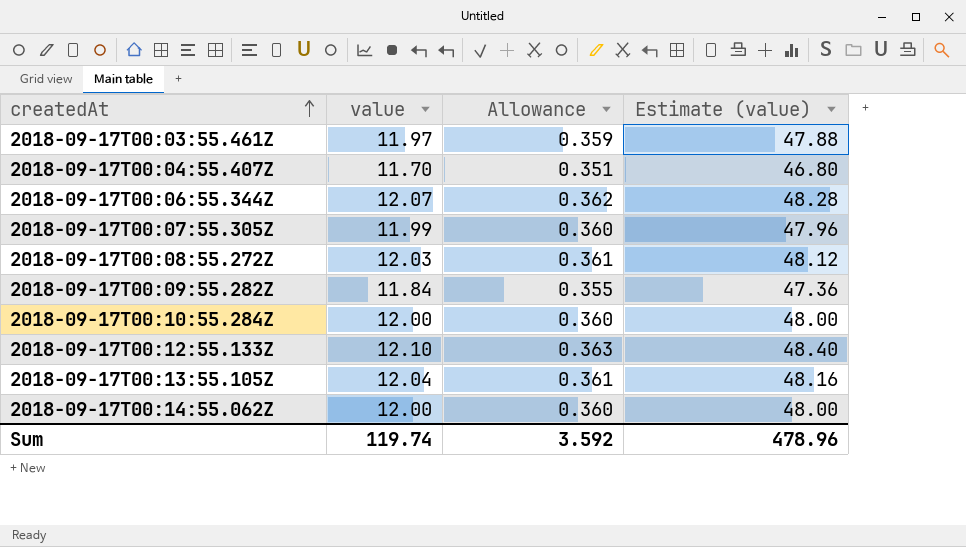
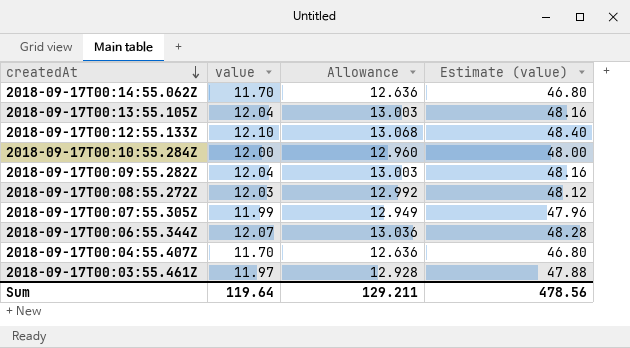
row order: createdAt ascending -> createdAt descending
column Allowance | formula: [value] * 0.03 -> [value] * 1.08
2018-09-17T00:14:55.062Z | value: 12.00 -> 11.70
2018-09-17T00:14:55.062Z | Estimate (value): 48.00 -> 46.80
2018-09-17T00:09:55.282Z | value: 11.84 -> 12.04
2018-09-17T00:09:55.282Z | Estimate (value): 47.36 -> 48.16
Sum | value: 119.74 -> 119.64
Sum | Allowance: 3.592 -> 129.211
Sum | Estimate (value): 478.96 -> 478.56

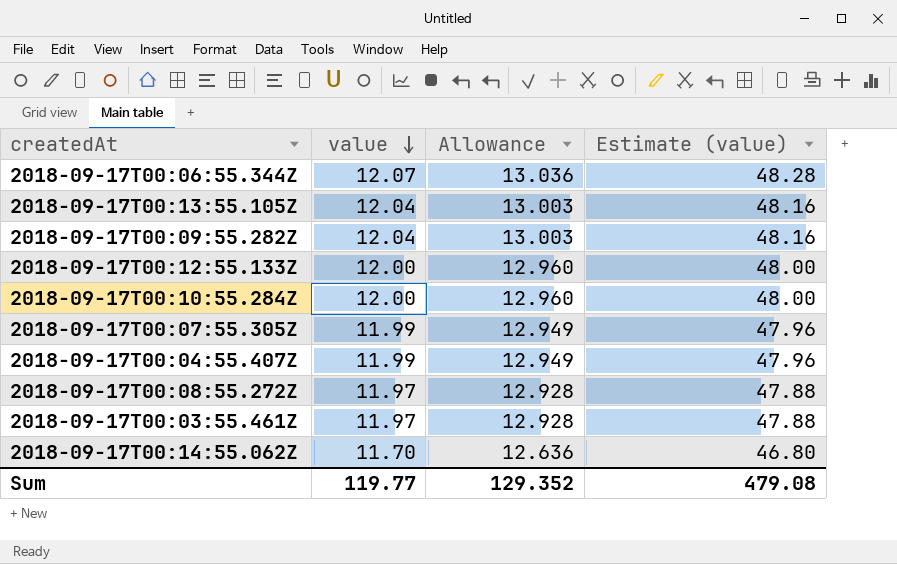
row order: createdAt descending -> value descending
2018-09-17T00:12:55.133Z | value: 12.10 -> 12.00
2018-09-17T00:12:55.133Z | Allowance: 13.068 -> 12.960
2018-09-17T00:12:55.133Z | Estimate (value): 48.40 -> 48.00
2018-09-17T00:04:55.407Z | value: 11.70 -> 11.99
2018-09-17T00:04:55.407Z | Allowance: 12.636 -> 12.949
2018-09-17T00:04:55.407Z | Estimate (value): 46.80 -> 47.96
2018-09-17T00:08:55.272Z | value: 12.03 -> 11.97
2018-09-17T00:08:55.272Z | Allowance: 12.992 -> 12.928
2018-09-17T00:08:55.272Z | Estimate (value): 48.12 -> 47.88
Sum | value: 119.64 -> 119.77
Sum | Allowance: 129.211 -> 129.352
Sum | Estimate (value): 478.56 -> 479.08

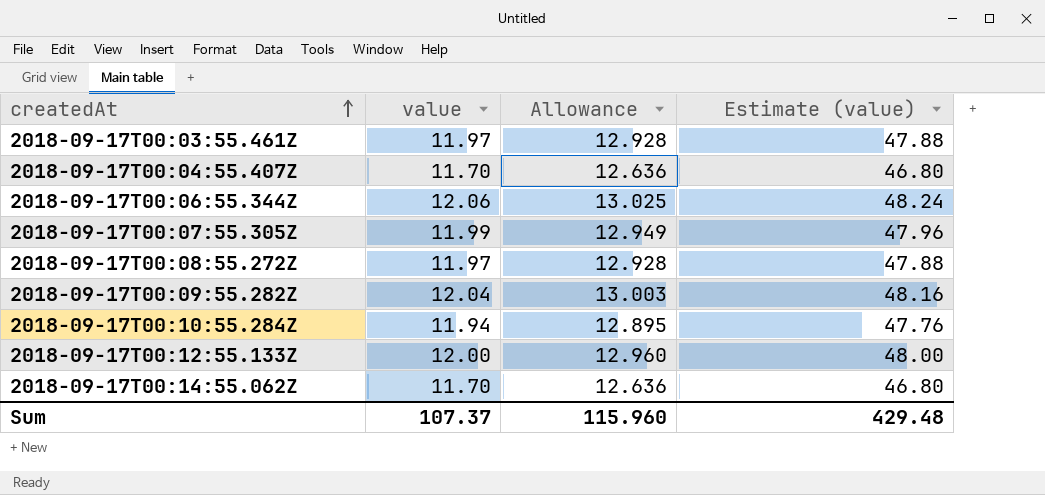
row order: value descending -> createdAt ascending
row 2018-09-17T00:13:55.105Z: 12.04 | 13.003 | 48.16 -> none
2018-09-17T00:04:55.407Z | value: 11.99 -> 11.70
2018-09-17T00:04:55.407Z | Allowance: 12.949 -> 12.636
2018-09-17T00:04:55.407Z | Estimate (value): 47.96 -> 46.80
2018-09-17T00:06:55.344Z | value: 12.07 -> 12.06
2018-09-17T00:06:55.344Z | Allowance: 13.036 -> 13.025
2018-09-17T00:06:55.344Z | Estimate (value): 48.28 -> 48.24
2018-09-17T00:10:55.284Z | value: 12.00 -> 11.94
2018-09-17T00:10:55.284Z | Allowance: 12.960 -> 12.895
2018-09-17T00:10:55.284Z | Estimate (value): 48.00 -> 47.76
Sum | value: 119.77 -> 107.37
Sum | Allowance: 129.352 -> 115.960
Sum | Estimate (value): 479.08 -> 429.48

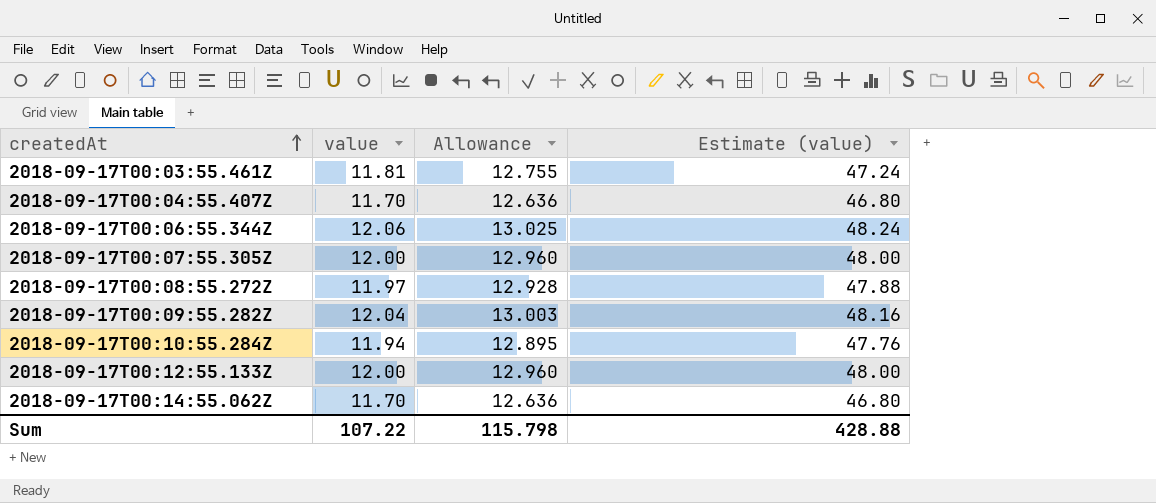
2018-09-17T00:03:55.461Z | value: 11.97 -> 11.81
2018-09-17T00:03:55.461Z | Allowance: 12.928 -> 12.755
2018-09-17T00:03:55.461Z | Estimate (value): 47.88 -> 47.24
2018-09-17T00:07:55.305Z | value: 11.99 -> 12.00
2018-09-17T00:07:55.305Z | Allowance: 12.949 -> 12.960
2018-09-17T00:07:55.305Z | Estimate (value): 47.96 -> 48.00
Sum | value: 107.37 -> 107.22
Sum | Allowance: 115.960 -> 115.798
Sum | Estimate (value): 429.48 -> 428.88

